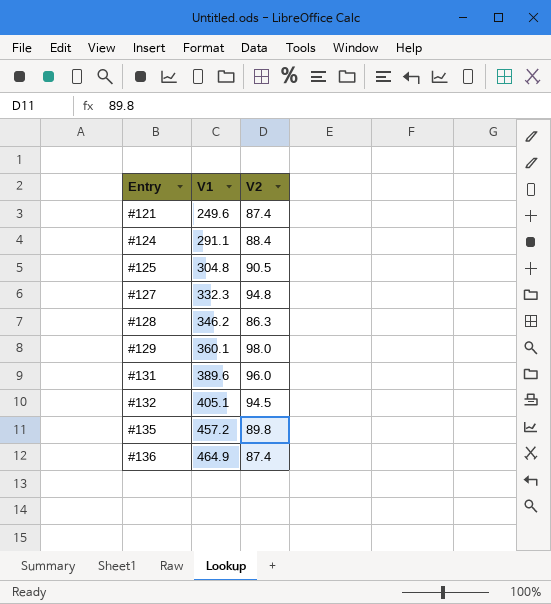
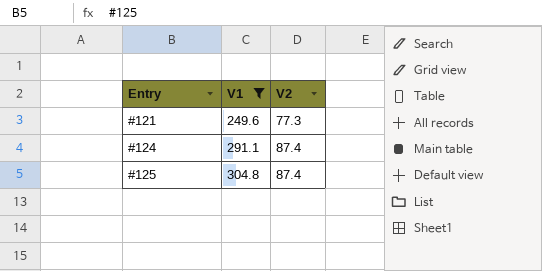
filter: none -> V1 <= 304.8
#121 | V2: 87.4 -> 77.3
#124 | V2: 88.4 -> 87.4
#125 | V2: 90.5 -> 87.4

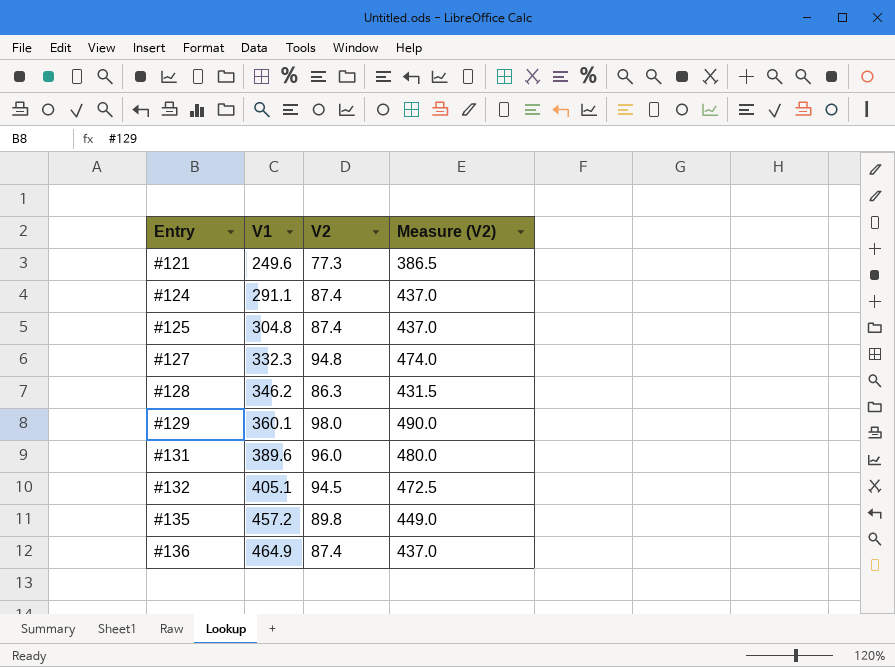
filter: V1 <= 304.8 -> none
column Measure (V2) | formula: none -> [V2] * 5

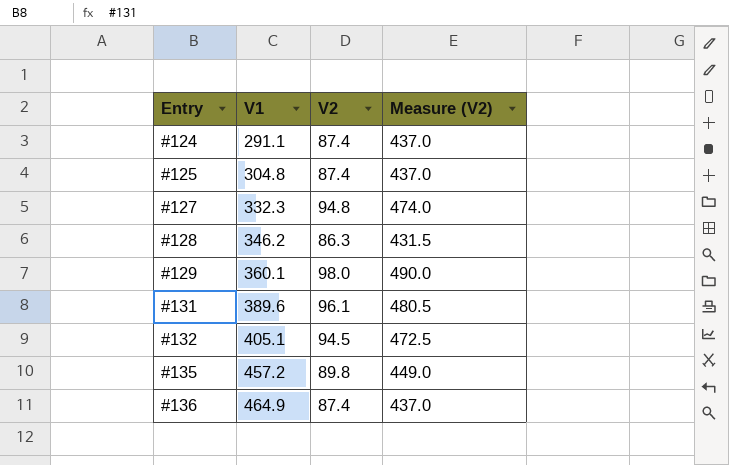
row #121: 249.6 | 77.3 | 386.5 -> none
#131 | V2: 96.0 -> 96.1
#131 | Measure (V2): 480.0 -> 480.5

